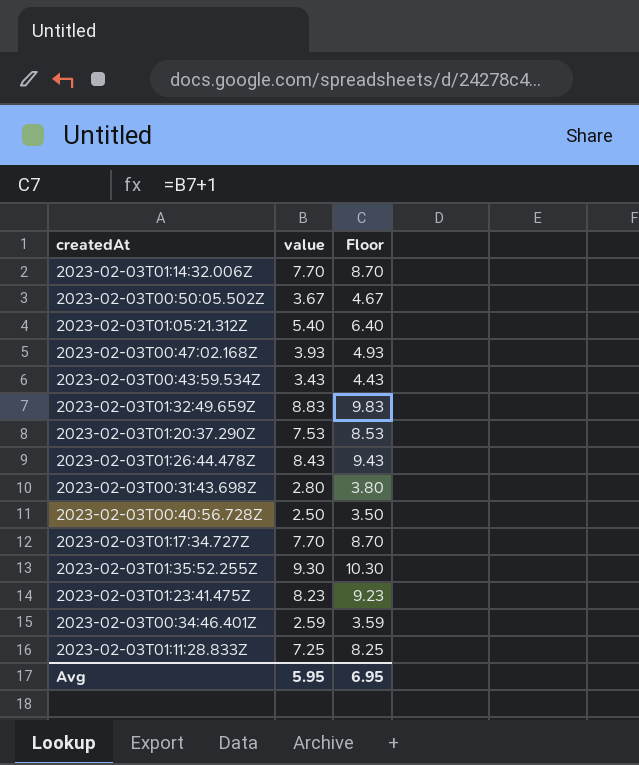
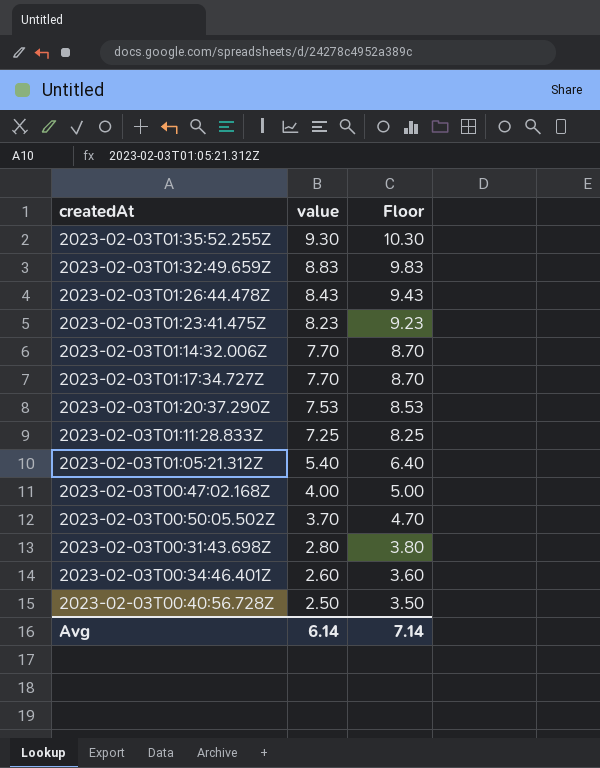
row order: none -> value descending
row 2023-02-03T00:43:59.534Z: 3.43 | 4.43 -> none
2023-02-03T00:47:02.168Z | value: 3.93 -> 4.00
2023-02-03T00:47:02.168Z | Floor: 4.93 -> 5.00
2023-02-03T00:50:05.502Z | value: 3.67 -> 3.70
2023-02-03T00:50:05.502Z | Floor: 4.67 -> 4.70
2023-02-03T00:34:46.401Z | value: 2.59 -> 2.60
2023-02-03T00:34:46.401Z | Floor: 3.59 -> 3.60
Avg | value: 5.95 -> 6.14
Avg | Floor: 6.95 -> 7.14

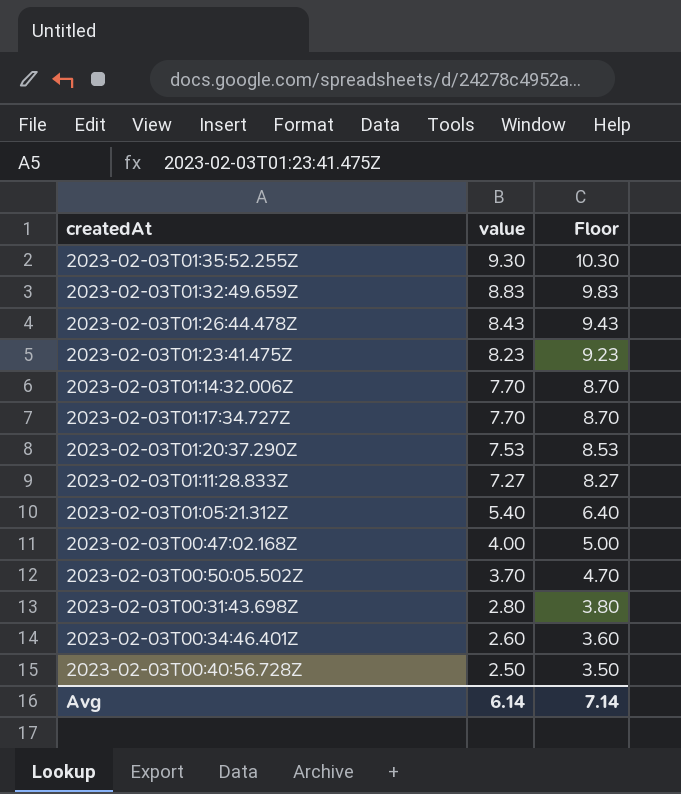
2023-02-03T01:11:28.833Z | value: 7.25 -> 7.27
2023-02-03T01:11:28.833Z | Floor: 8.25 -> 8.27

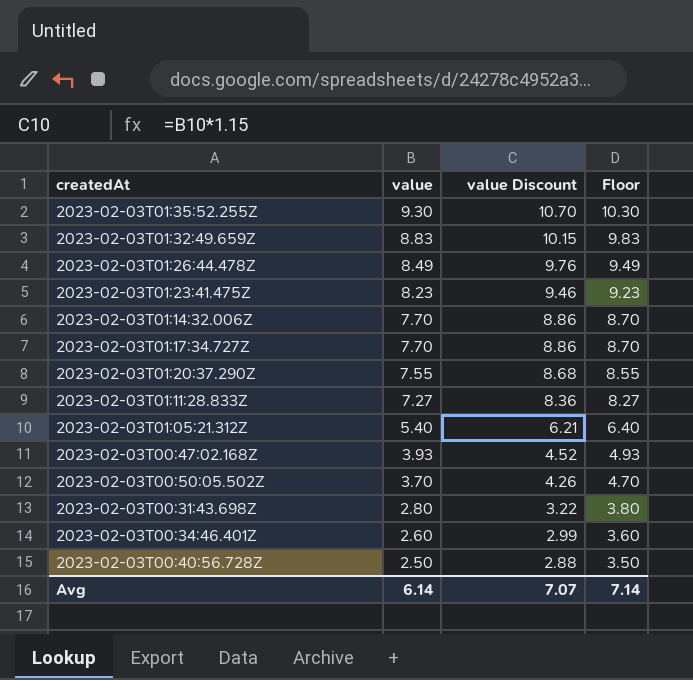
column value Discount | formula: none -> [value] * 1.15
2023-02-03T01:26:44.478Z | value: 8.43 -> 8.49
2023-02-03T01:26:44.478Z | Floor: 9.43 -> 9.49
2023-02-03T01:20:37.290Z | value: 7.53 -> 7.55
2023-02-03T01:20:37.290Z | Floor: 8.53 -> 8.55
2023-02-03T00:47:02.168Z | value: 4.00 -> 3.93
2023-02-03T00:47:02.168Z | Floor: 5.00 -> 4.93

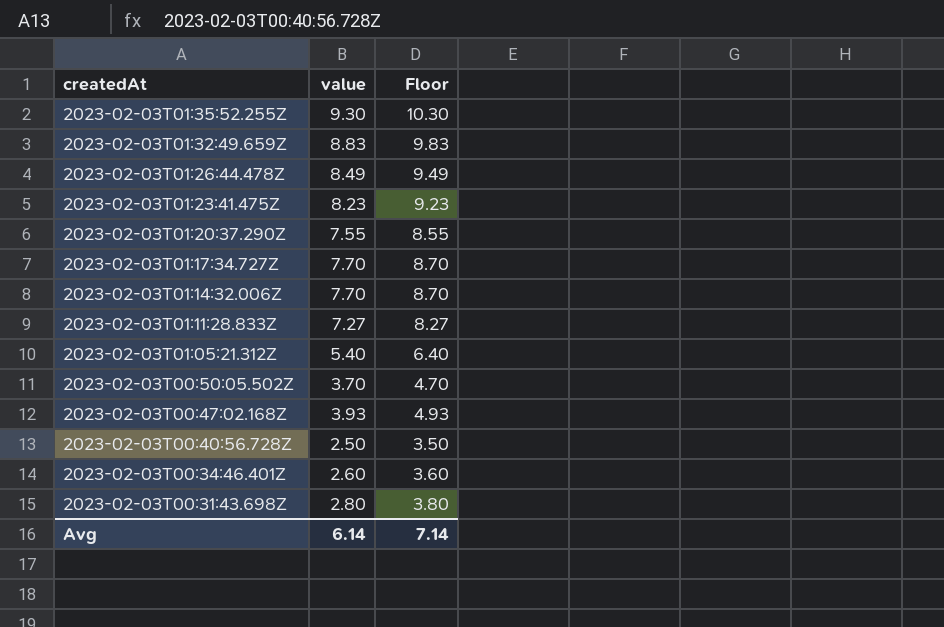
row order: value descending -> createdAt descending
column value Discount | formula: [value] * 1.15 -> none

